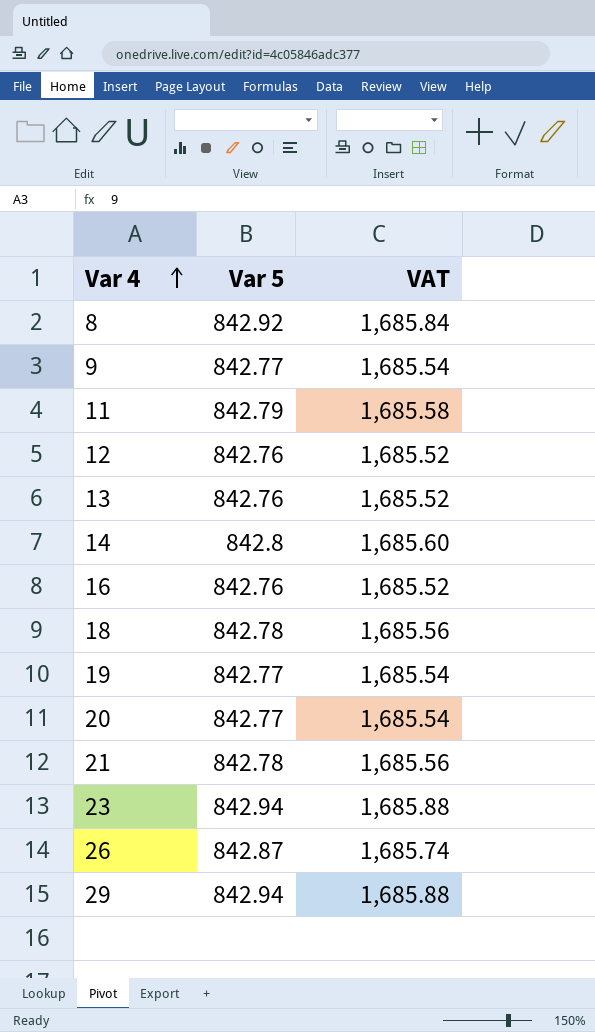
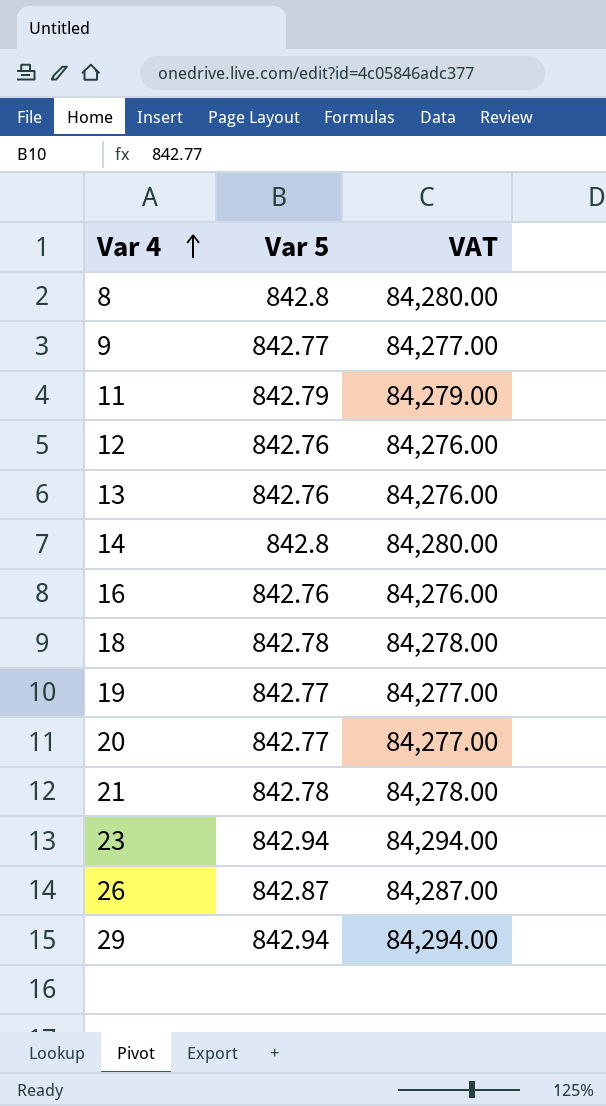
column VAT | formula: [Var 5] * 2 -> [Var 5] * 100
8 | Var 5: 842.92 -> 842.8

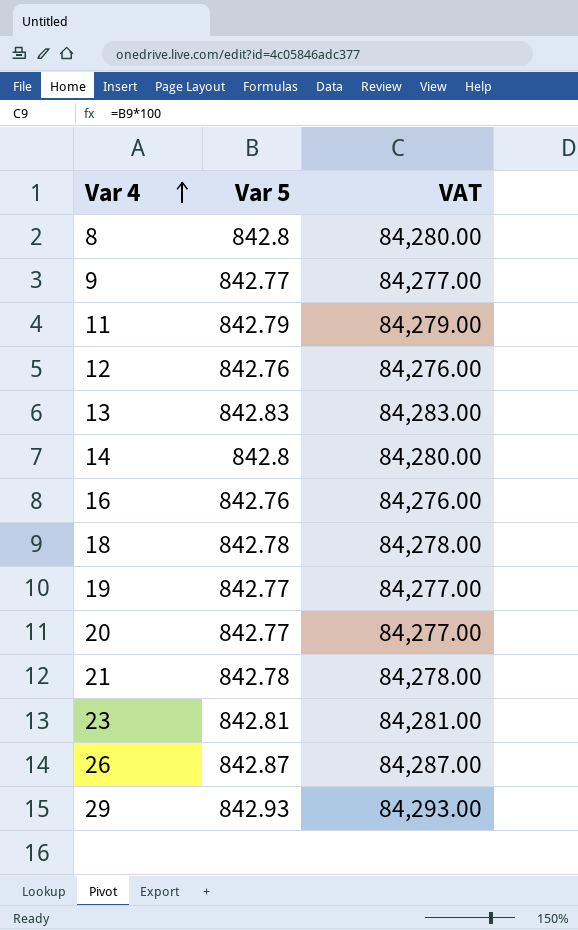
13 | Var 5: 842.76 -> 842.83
13 | VAT: 84,276.00 -> 84,283.00
23 | Var 5: 842.94 -> 842.81
23 | VAT: 84,294.00 -> 84,281.00
29 | Var 5: 842.94 -> 842.93
29 | VAT: 84,294.00 -> 84,293.00

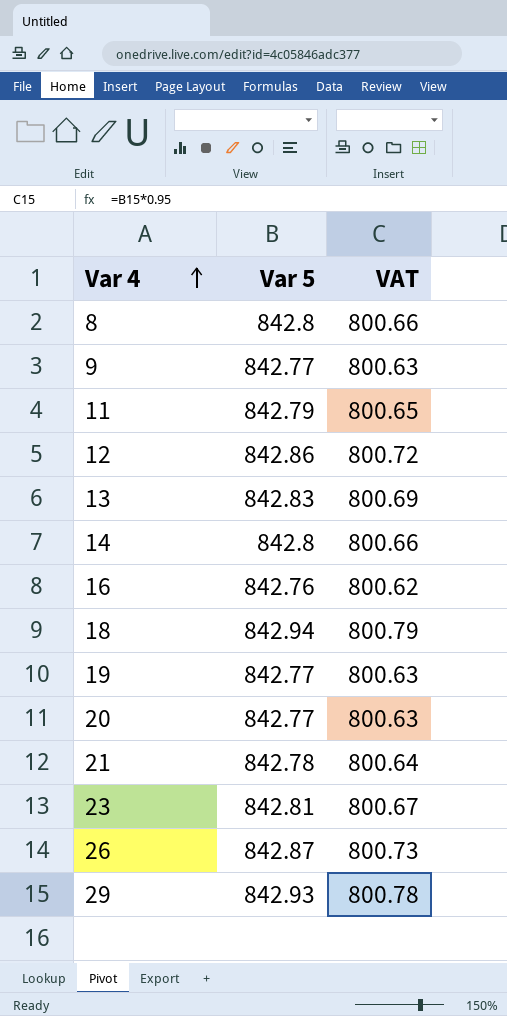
column VAT | formula: [Var 5] * 100 -> [Var 5] * 0.95
12 | Var 5: 842.76 -> 842.86
18 | Var 5: 842.78 -> 842.94

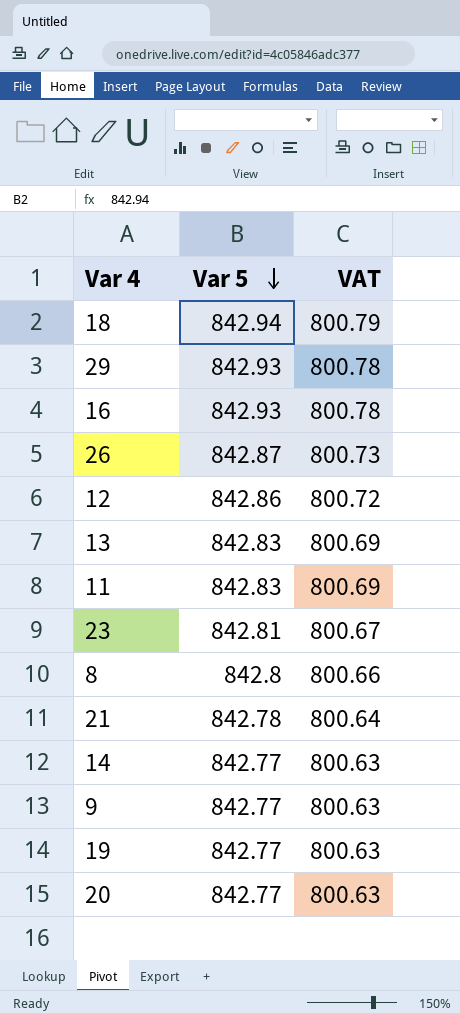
row order: Var 4 ascending -> Var 5 descending
16 | Var 5: 842.76 -> 842.93
16 | VAT: 800.62 -> 800.78
11 | Var 5: 842.79 -> 842.83
11 | VAT: 800.65 -> 800.69
14 | Var 5: 842.8 -> 842.77
14 | VAT: 800.66 -> 800.63

